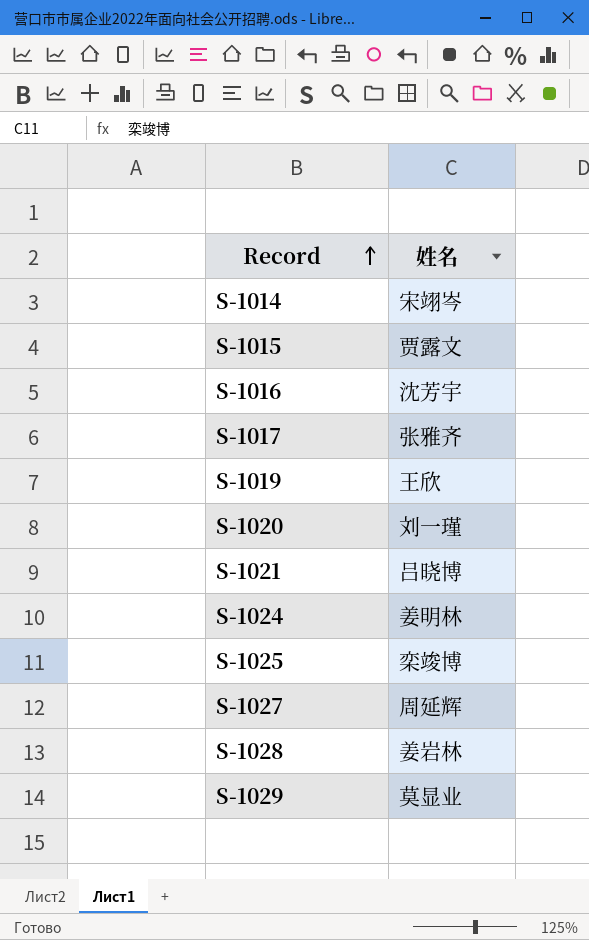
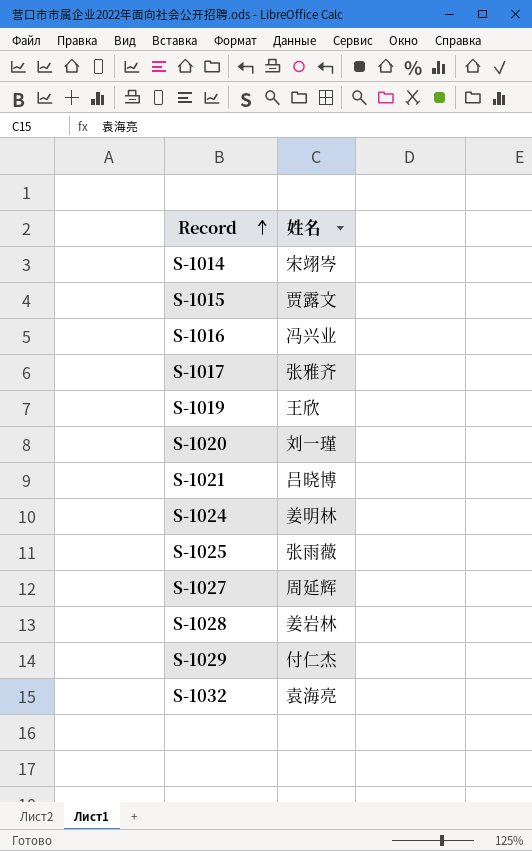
S-1016 | 姓名: 沈芳宇 -> 冯兴业
S-1025 | 姓名: 栾竣博 -> 张雨薇
S-1029 | 姓名: 莫显业 -> 付仁杰
row S-1032: none -> 袁海亮

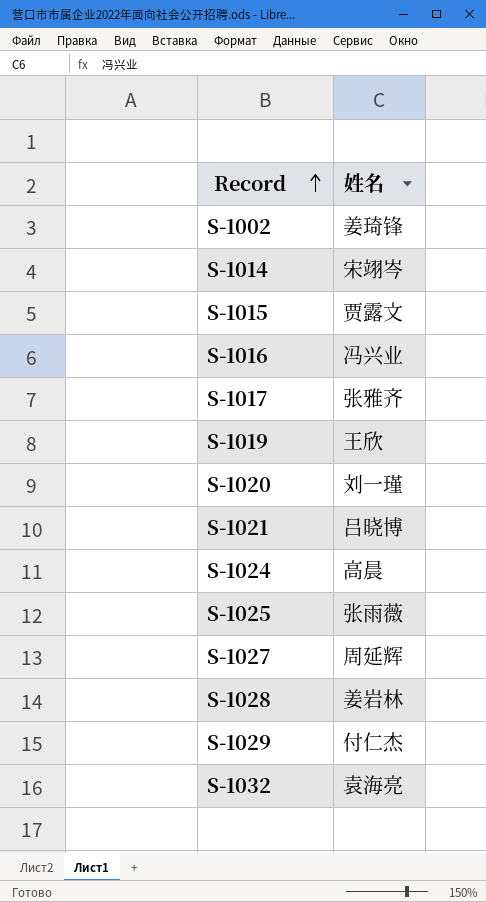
row S-1002: none -> 姜琦锋
S-1024 | 姓名: 姜明林 -> 高晨

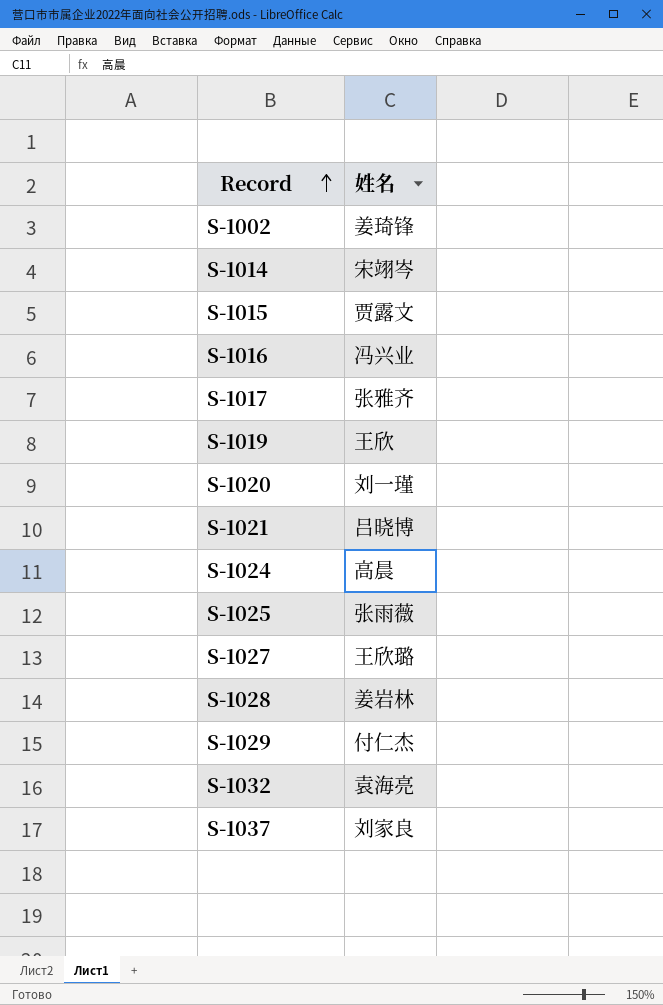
S-1027 | 姓名: 周延辉 -> 王欣璐
row S-1037: none -> 刘家良

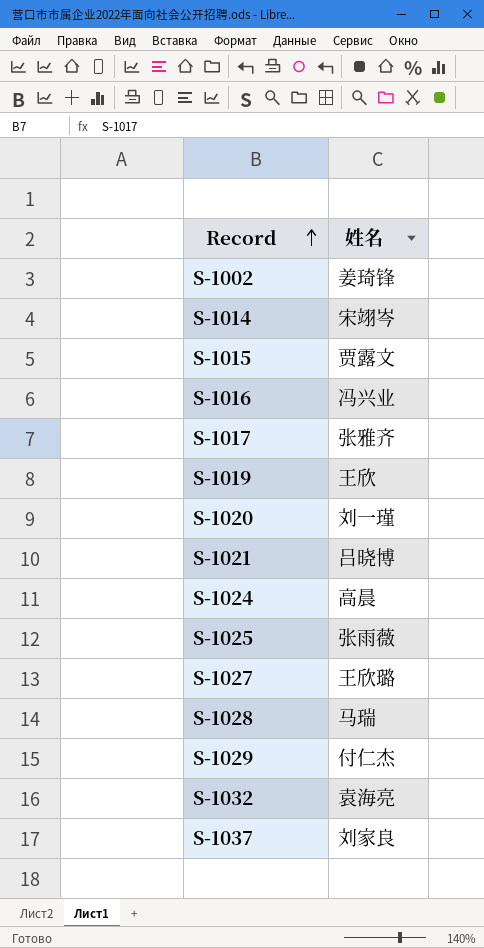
S-1028 | 姓名: 姜岩林 -> 马瑞

